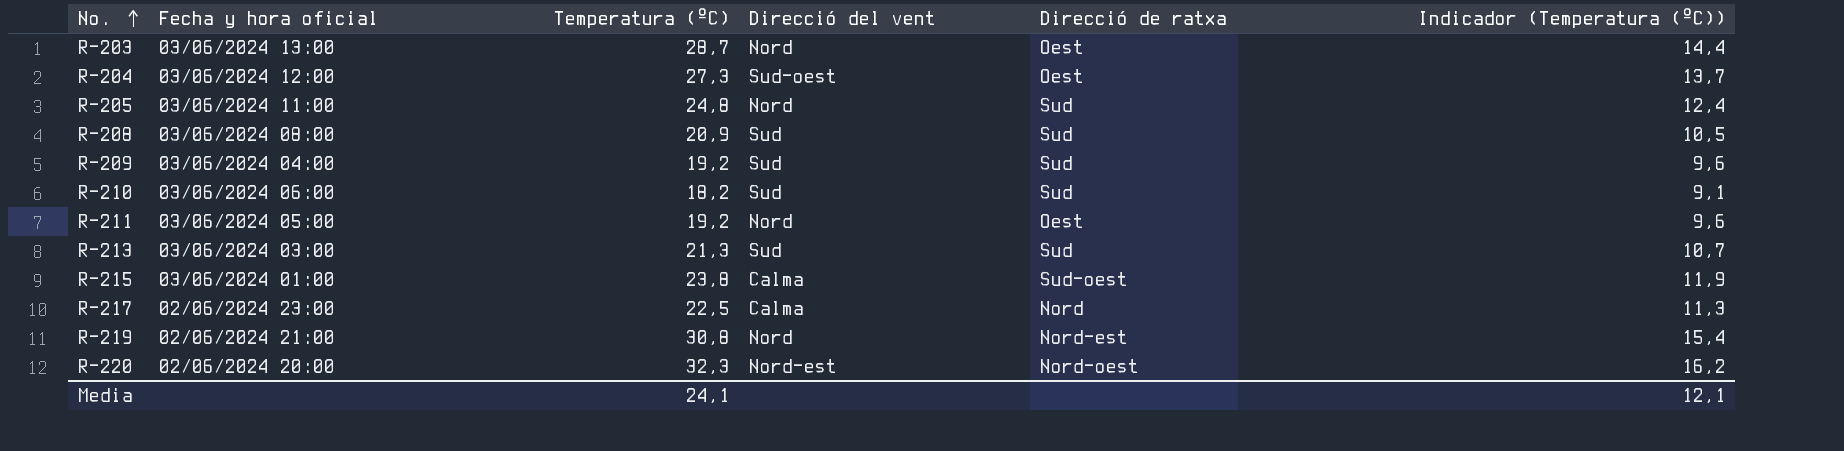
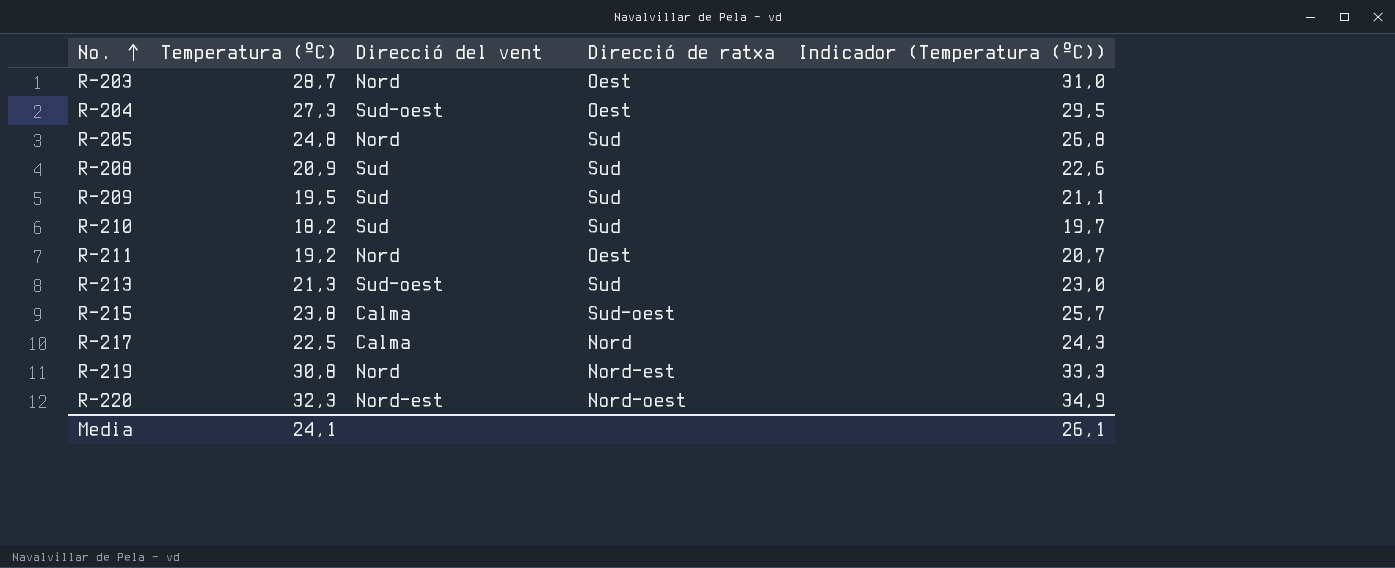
column Fecha y hora oficial | position: 2 -> none
column Indicador (Temperatura (ºC)) | formula: [Temperatura (ºC)] * 0,5 -> [Temperatura (ºC)] * 1,08
R-209 | Temperatura (ºC): 19,2 -> 19,5
R-213 | Direcció del vent: Sud -> Sud-oest
Media | Indicador (Temperatura (ºC)): 12,1 -> 26,1

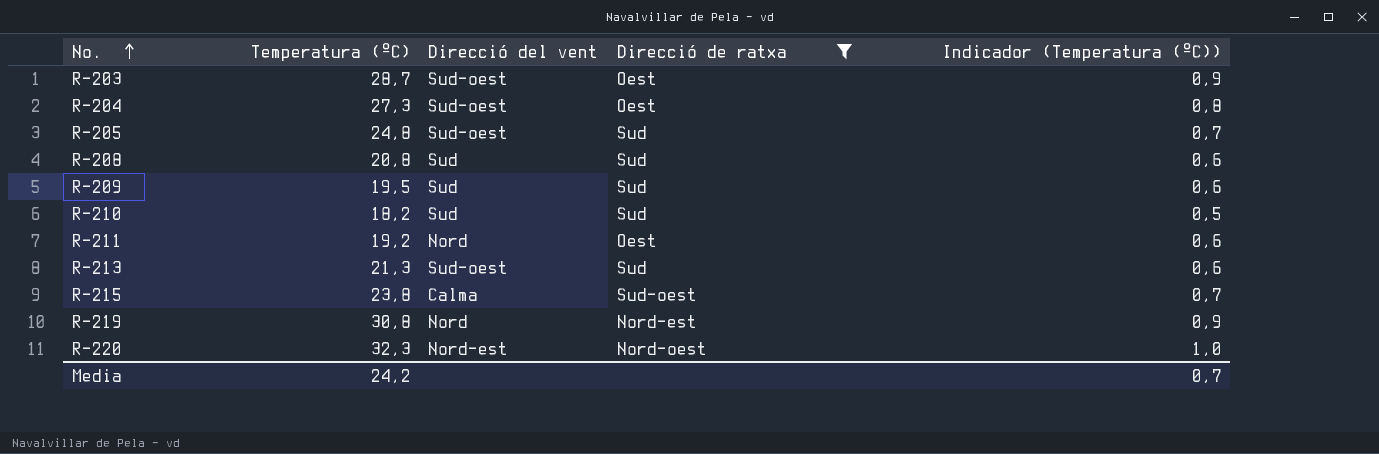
filter: none -> Direcció de ratxa != Nord
column Indicador (Temperatura (ºC)) | formula: [Temperatura (ºC)] * 1,08 -> [Temperatura (ºC)] * 0,03
R-203 | Direcció del vent: Nord -> Sud-oest
R-205 | Direcció del vent: Nord -> Sud-oest
R-208 | Temperatura (ºC): 20,9 -> 20,8
Media | Temperatura (ºC): 24,1 -> 24,2
Media | Indicador (Temperatura (ºC)): 26,1 -> 0,7

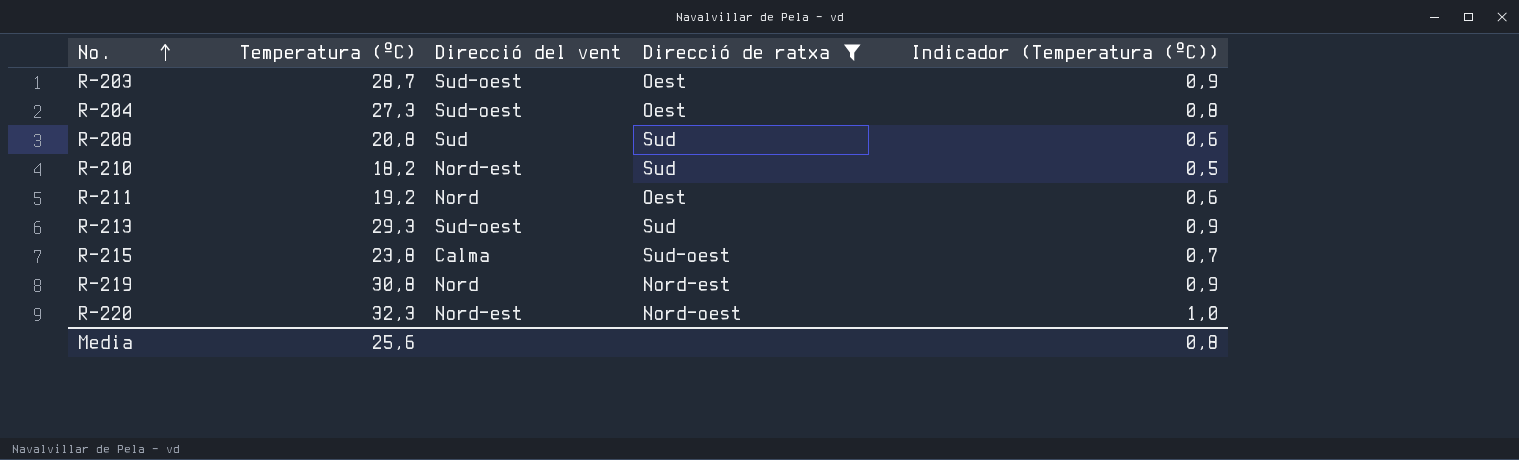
row R-205: 24,8 | Sud-oest | Sud | 0,7 -> none
row R-209: 19,5 | Sud | Sud | 0,6 -> none
R-210 | Direcció del vent: Sud -> Nord-est
R-213 | Temperatura (ºC): 21,3 -> 29,3
R-213 | Indicador (Temperatura (ºC)): 0,6 -> 0,9
Media | Temperatura (ºC): 24,2 -> 25,6
Media | Indicador (Temperatura (ºC)): 0,7 -> 0,8

